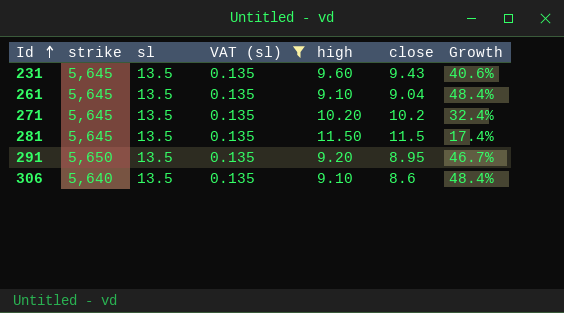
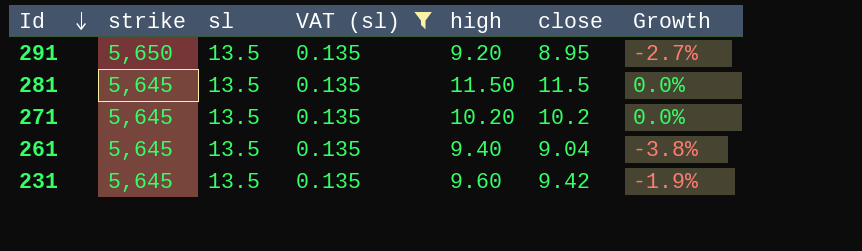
row order: Id ascending -> Id descending
column Growth | formula: ([sl] - [high]) / [high] -> ([close] - [high]) / [high]
row 306: 5,640 | 13.5 | 0.135 | 9.10 | 8.6 | 48.4% -> none
261 | high: 9.10 -> 9.40
231 | close: 9.43 -> 9.42

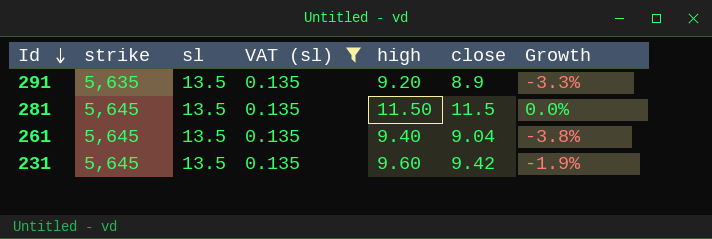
row 271: 5,645 | 13.5 | 0.135 | 10.20 | 10.2 | 0.0% -> none
291 | strike: 5,650 -> 5,635
291 | close: 8.95 -> 8.9
291 | Growth: -2.7% -> -3.3%

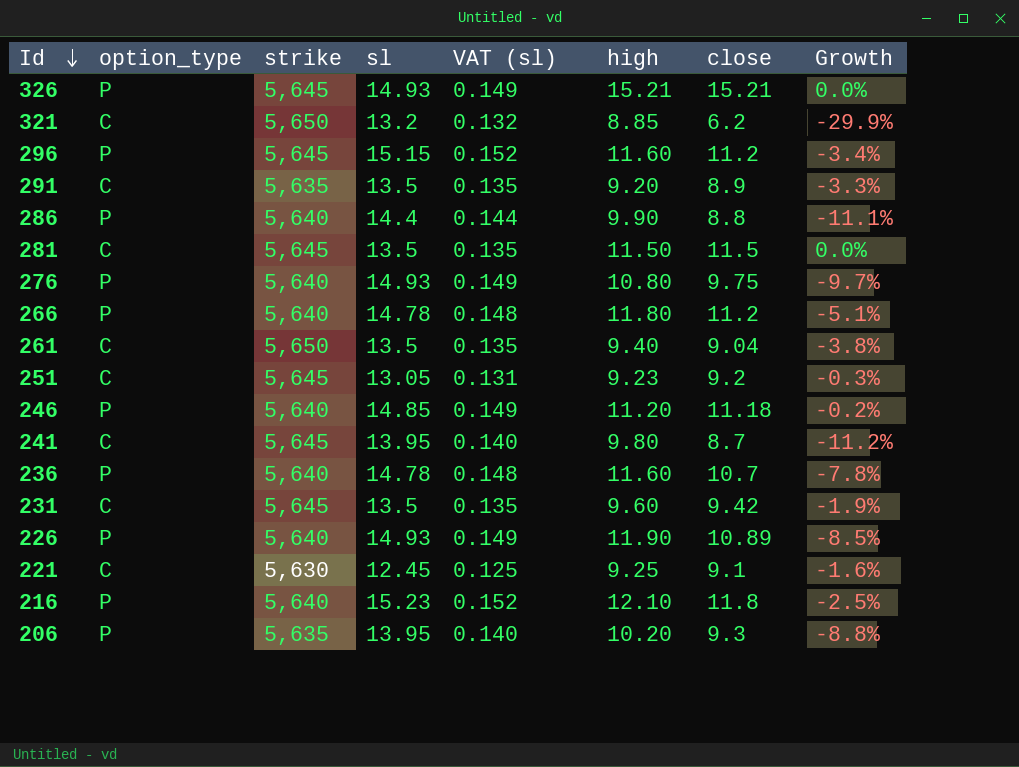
filter: VAT (sl) = 0.135 -> none
column option_type | position: none -> 2
261 | strike: 5,645 -> 5,650

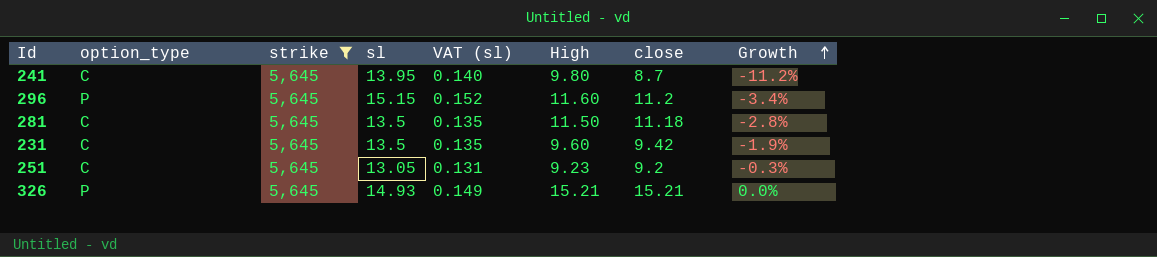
filter: none -> strike = 5,645
row order: Id descending -> Growth ascending
column name: high -> High
281 | close: 11.5 -> 11.18
281 | Growth: 0.0% -> -2.8%

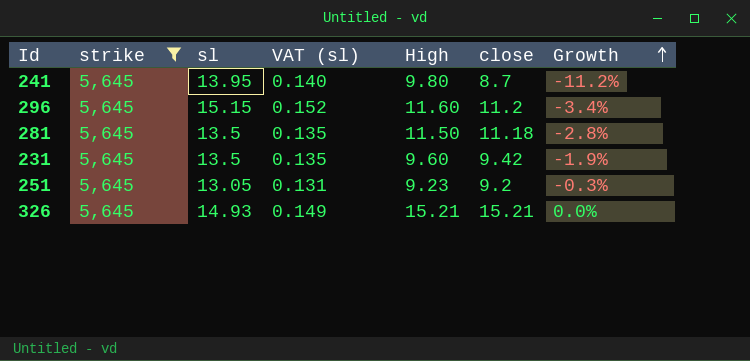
column option_type | position: 2 -> none

